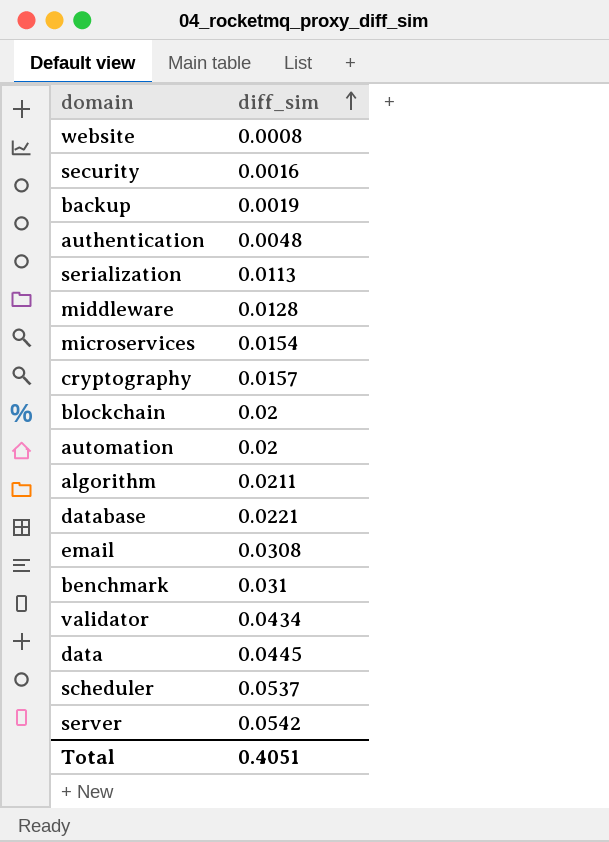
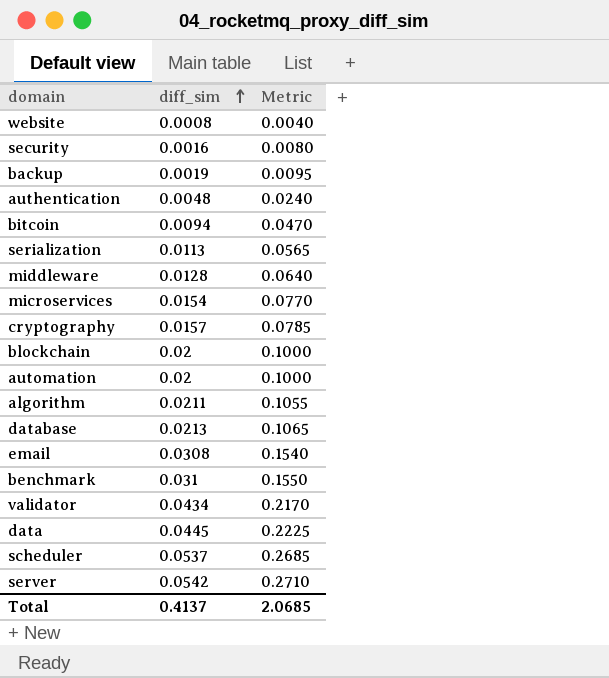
column Metric | formula: none -> [diff_sim] * 5
row bitcoin: none -> 0.0094 | 0.0470
database | diff_sim: 0.0221 -> 0.0213
Total | diff_sim: 0.4051 -> 0.4137

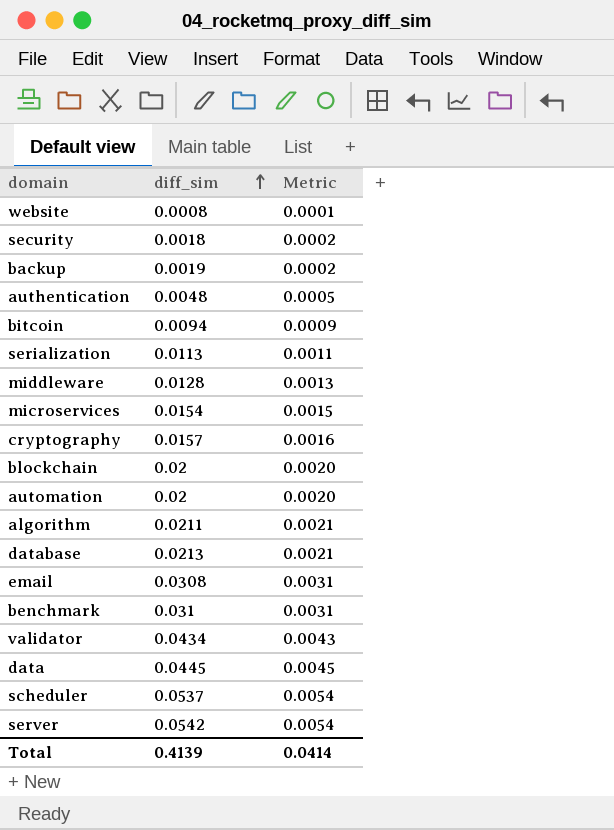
column Metric | formula: [diff_sim] * 5 -> [diff_sim] * 0.1
security | diff_sim: 0.0016 -> 0.0018
Total | diff_sim: 0.4137 -> 0.4139
Total | Metric: 2.0685 -> 0.0414

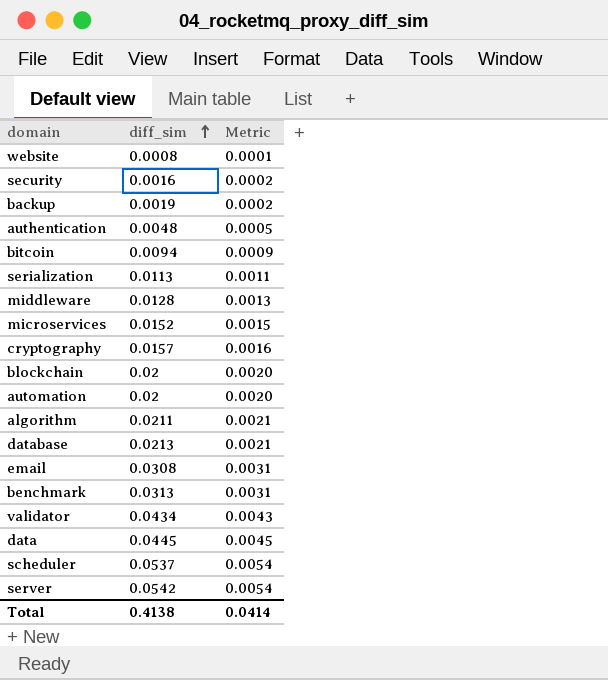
security | diff_sim: 0.0018 -> 0.0016
microservices | diff_sim: 0.0154 -> 0.0152
benchmark | diff_sim: 0.031 -> 0.0313
Total | diff_sim: 0.4139 -> 0.4138

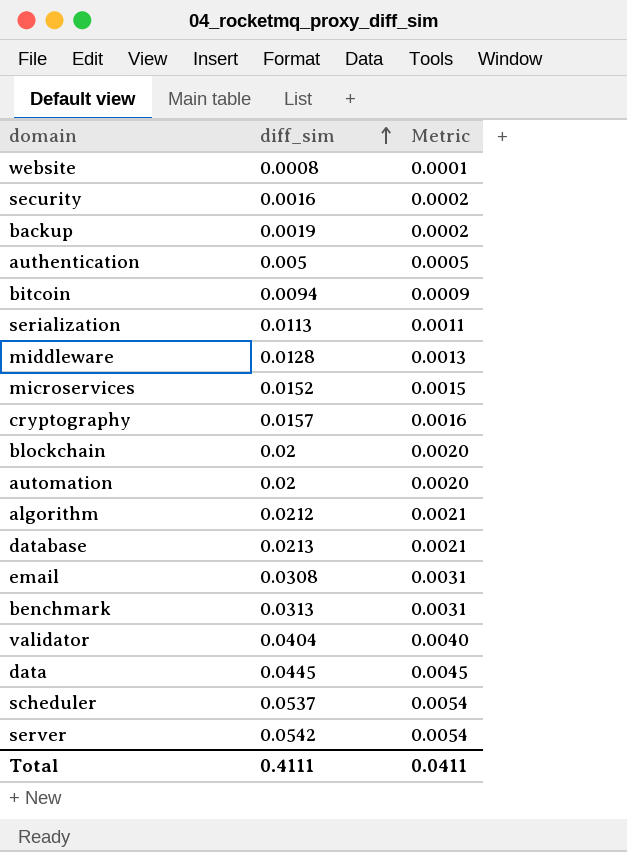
authentication | diff_sim: 0.0048 -> 0.005
algorithm | diff_sim: 0.0211 -> 0.0212
validator | diff_sim: 0.0434 -> 0.0404
validator | Metric: 0.0043 -> 0.0040
Total | diff_sim: 0.4138 -> 0.4111
Total | Metric: 0.0414 -> 0.0411

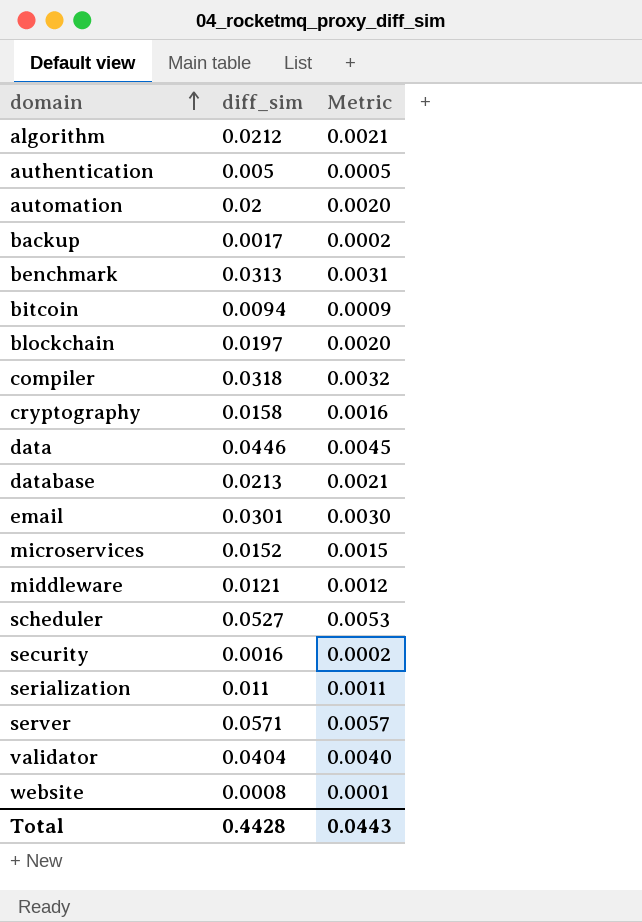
row order: diff_sim ascending -> domain ascending
backup | diff_sim: 0.0019 -> 0.0017
blockchain | diff_sim: 0.02 -> 0.0197
row compiler: none -> 0.0318 | 0.0032
cryptography | diff_sim: 0.0157 -> 0.0158
data | diff_sim: 0.0445 -> 0.0446
email | diff_sim: 0.0308 -> 0.0301
email | Metric: 0.0031 -> 0.0030
middleware | diff_sim: 0.0128 -> 0.0121
middleware | Metric: 0.0013 -> 0.0012
scheduler | diff_sim: 0.0537 -> 0.0527
scheduler | Metric: 0.0054 -> 0.0053
serialization | diff_sim: 0.0113 -> 0.011
server | diff_sim: 0.0542 -> 0.0571
server | Metric: 0.0054 -> 0.0057
Total | diff_sim: 0.4111 -> 0.4428
Total | Metric: 0.0411 -> 0.0443

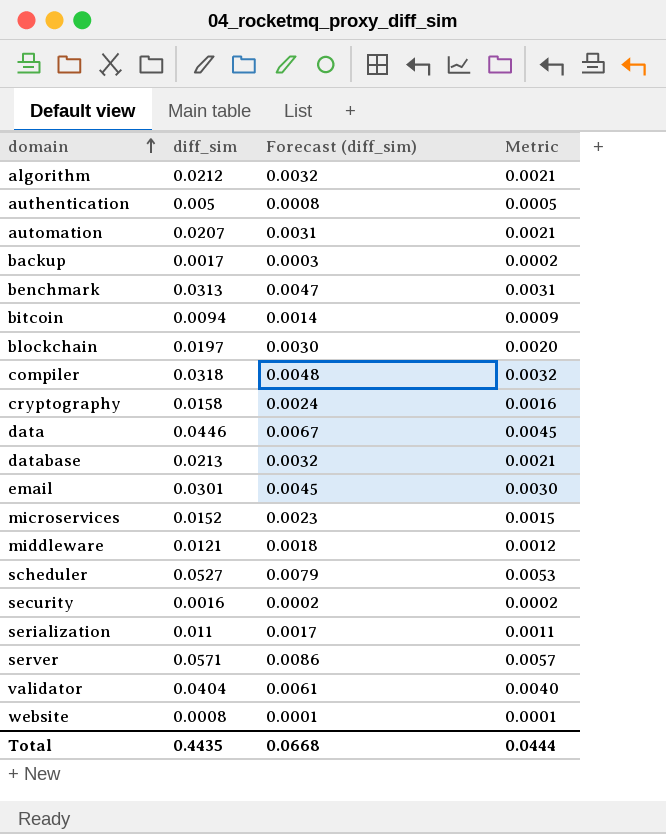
column Forecast (diff_sim) | formula: none -> [diff_sim] * 0.15
automation | diff_sim: 0.02 -> 0.0207
automation | Metric: 0.0020 -> 0.0021
Total | diff_sim: 0.4428 -> 0.4435
Total | Metric: 0.0443 -> 0.0444

